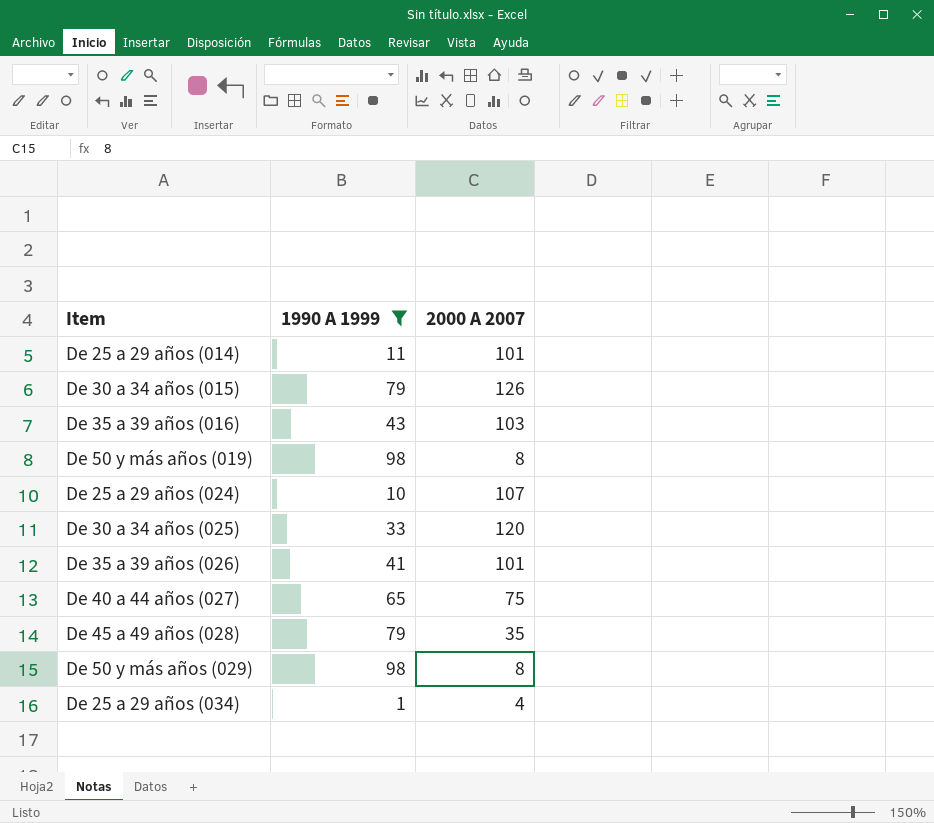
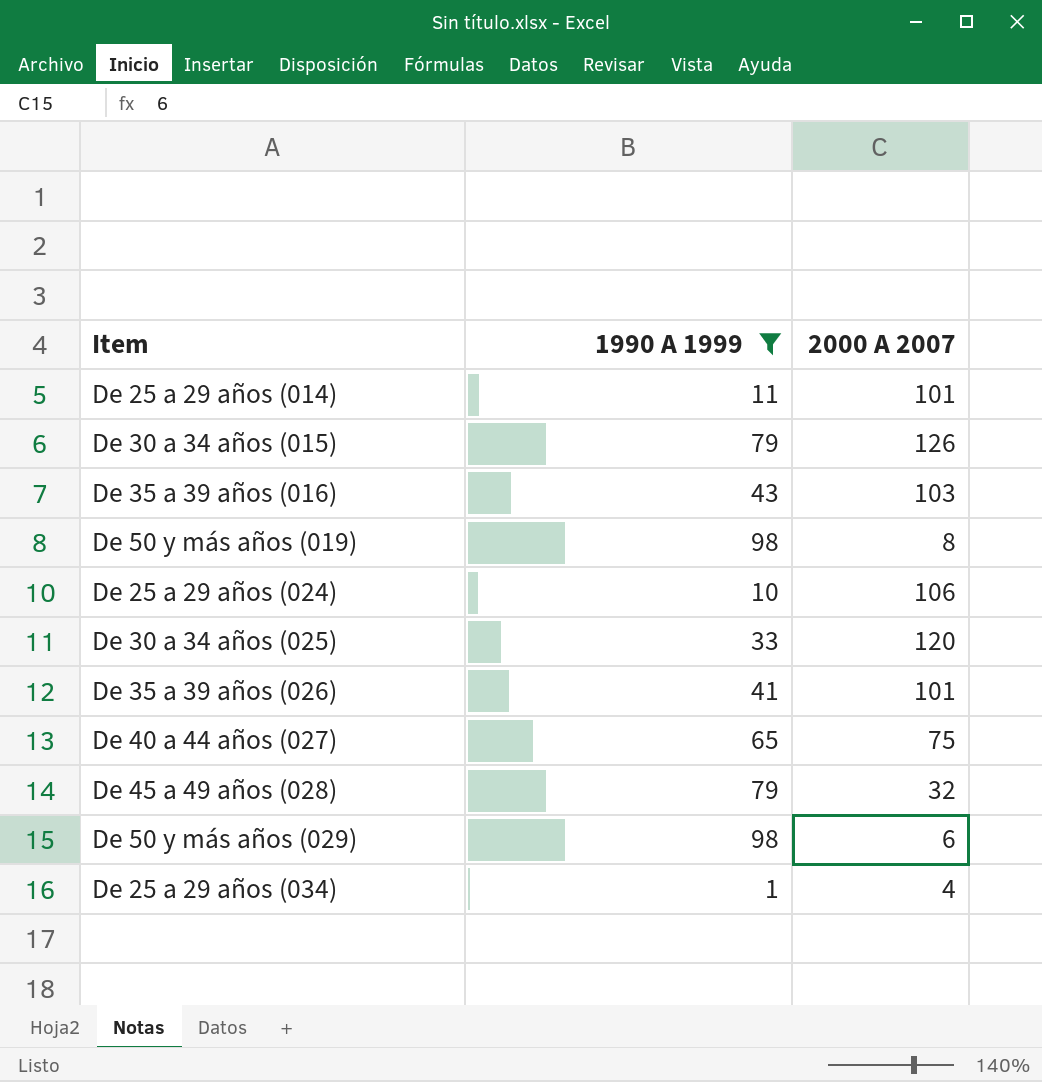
De 25 a 29 años (024) | 2000 A 2007: 107 -> 106
De 45 a 49 años (028) | 2000 A 2007: 35 -> 32
De 50 y más años (029) | 2000 A 2007: 8 -> 6

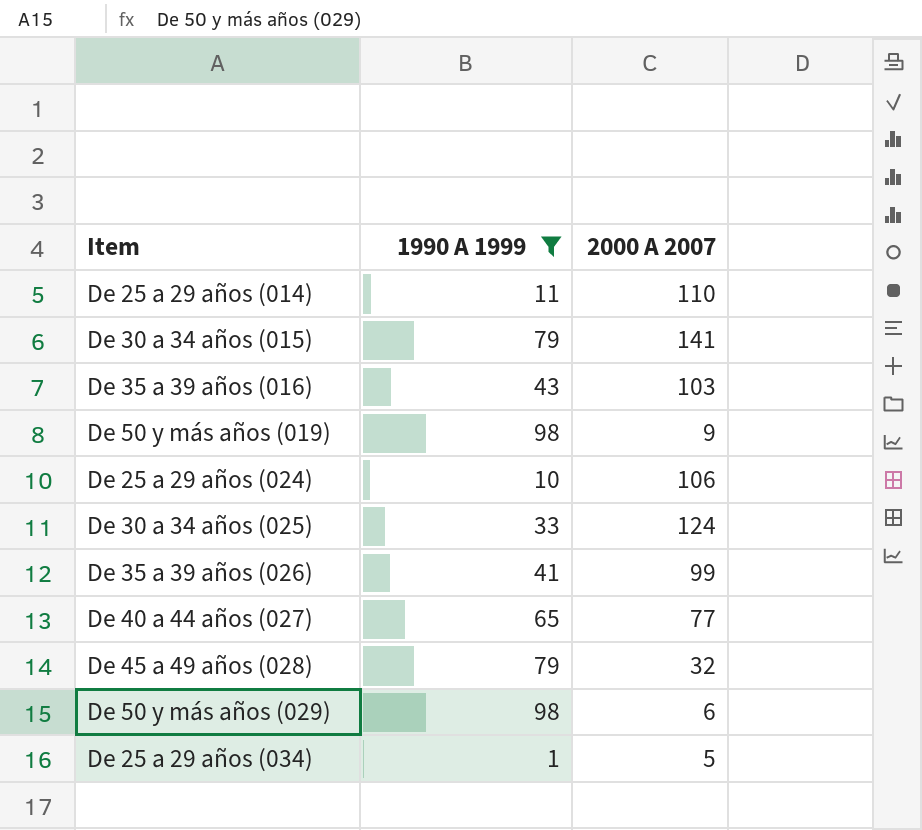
De 25 a 29 años (014) | 2000 A 2007: 101 -> 110
De 30 a 34 años (015) | 2000 A 2007: 126 -> 141
De 50 y más años (019) | 2000 A 2007: 8 -> 9
De 30 a 34 años (025) | 2000 A 2007: 120 -> 124
De 35 a 39 años (026) | 2000 A 2007: 101 -> 99
De 40 a 44 años (027) | 2000 A 2007: 75 -> 77
De 25 a 29 años (034) | 2000 A 2007: 4 -> 5

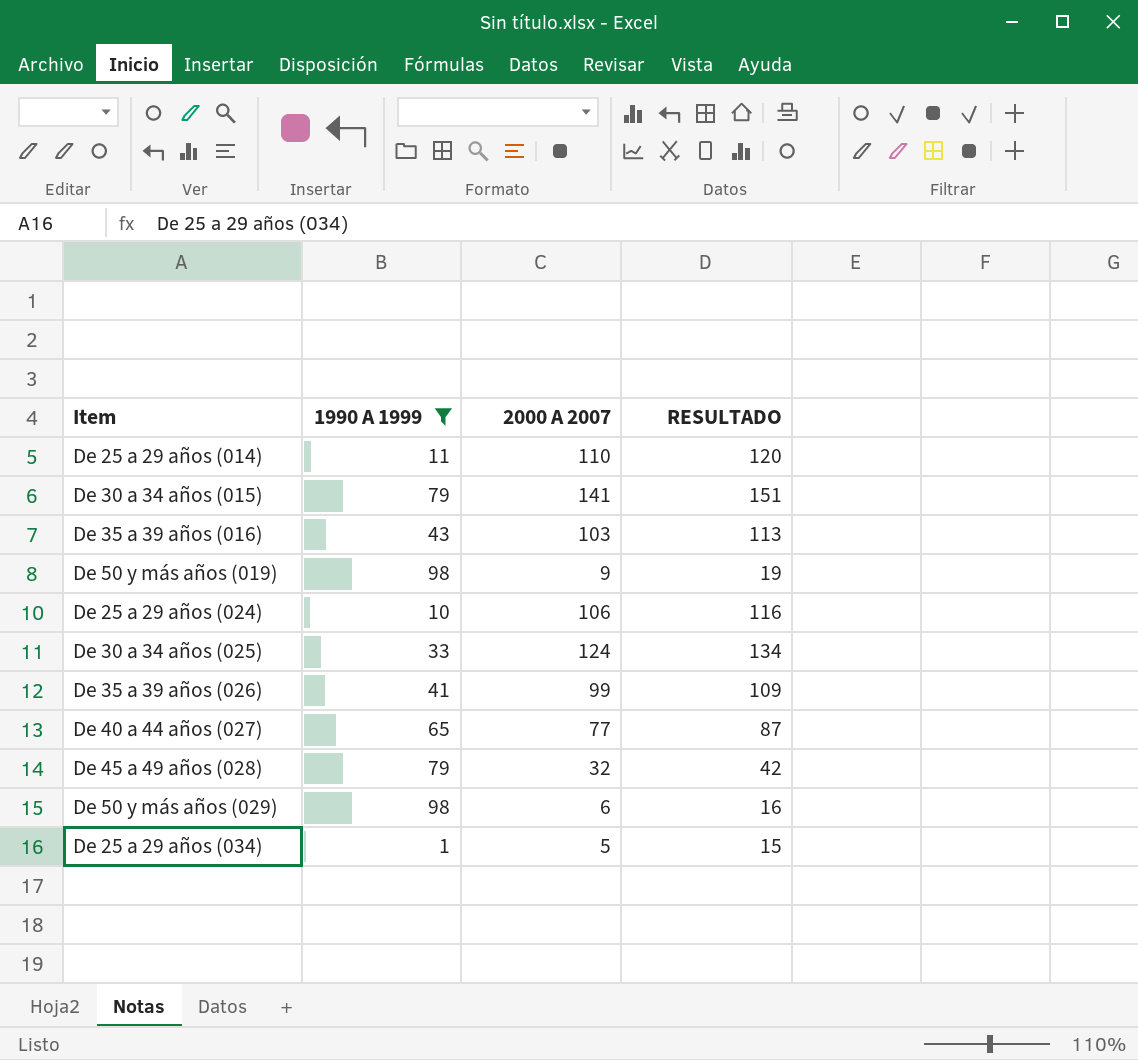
column RESULTADO | formula: none -> [2000 A 2007] + 10

